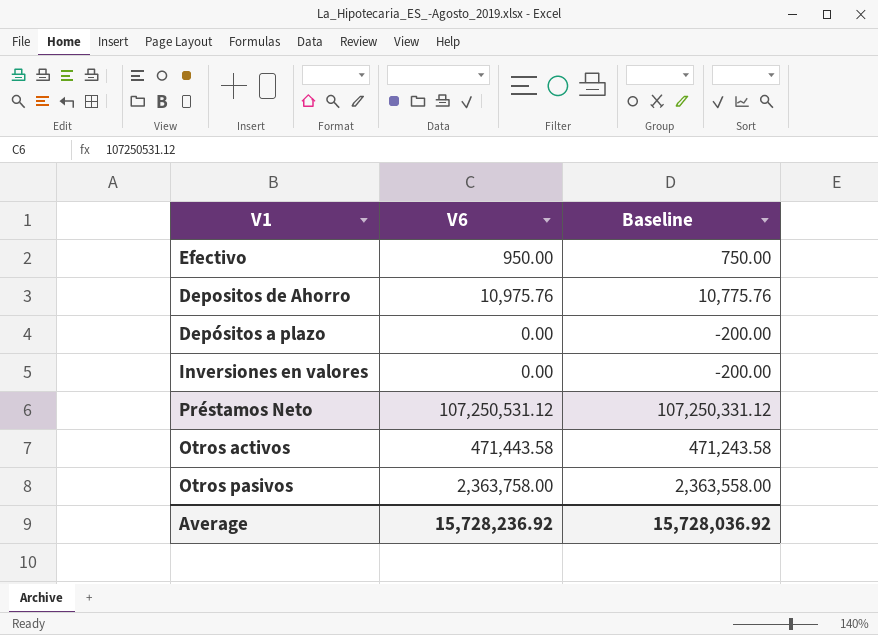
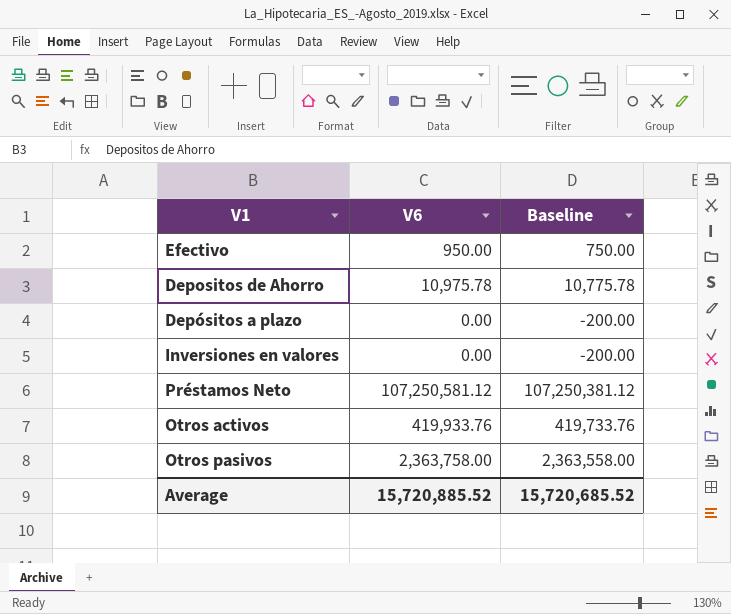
Depositos de Ahorro | V6: 10,975.76 -> 10,975.78
Depositos de Ahorro | Baseline: 10,775.76 -> 10,775.78
Préstamos Neto | V6: 107,250,531.12 -> 107,250,581.12
Préstamos Neto | Baseline: 107,250,331.12 -> 107,250,381.12
Otros activos | V6: 471,443.58 -> 419,933.76
Otros activos | Baseline: 471,243.58 -> 419,733.76
Average | V6: 15,728,236.92 -> 15,720,885.52
Average | Baseline: 15,728,036.92 -> 15,720,685.52

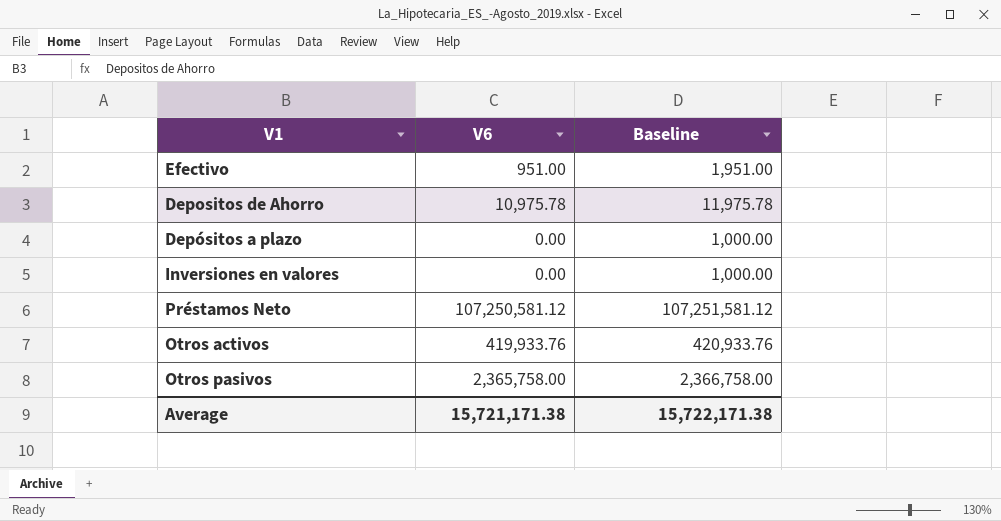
column Baseline | formula: [V6] - 200 -> [V6] + 1000
Efectivo | V6: 950.00 -> 951.00
Otros pasivos | V6: 2,363,758.00 -> 2,365,758.00
Average | V6: 15,720,885.52 -> 15,721,171.38
Average | Baseline: 15,720,685.52 -> 15,722,171.38

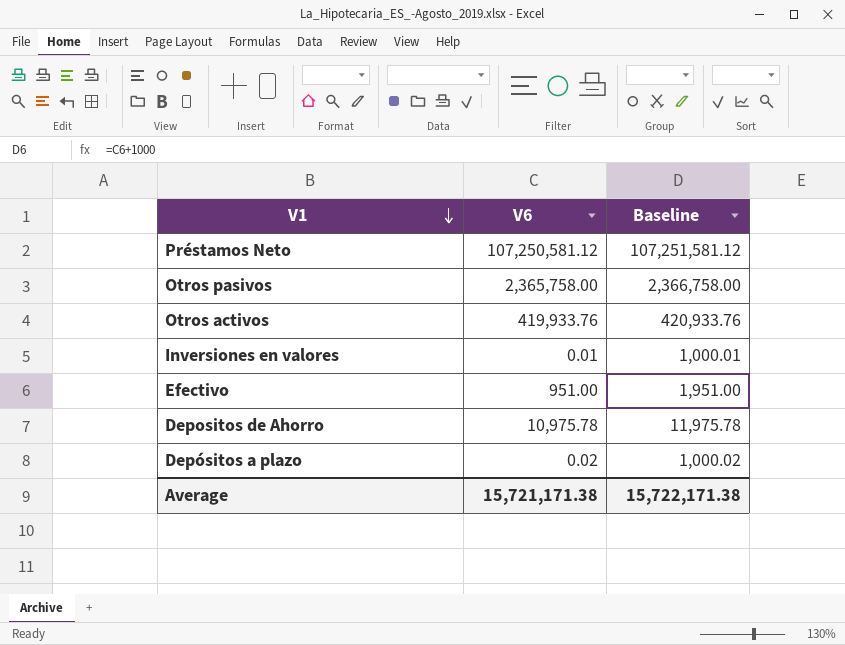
row order: none -> V1 descending
Inversiones en valores | V6: 0.00 -> 0.01
Inversiones en valores | Baseline: 1,000.00 -> 1,000.01
Depósitos a plazo | V6: 0.00 -> 0.02
Depósitos a plazo | Baseline: 1,000.00 -> 1,000.02

